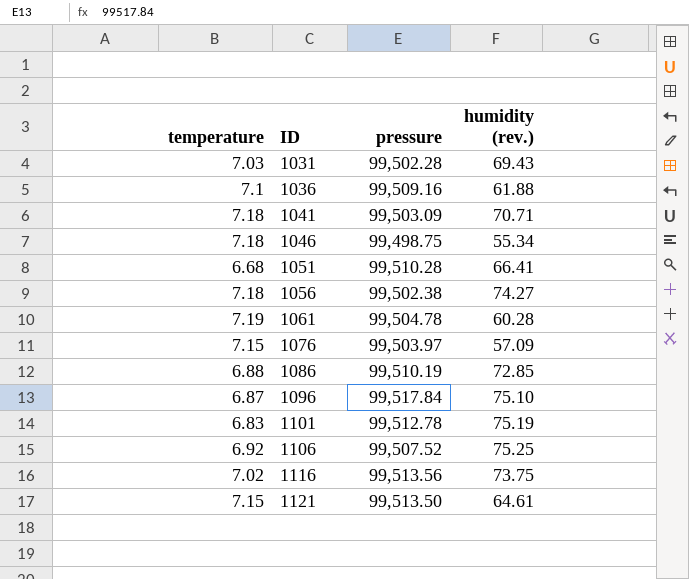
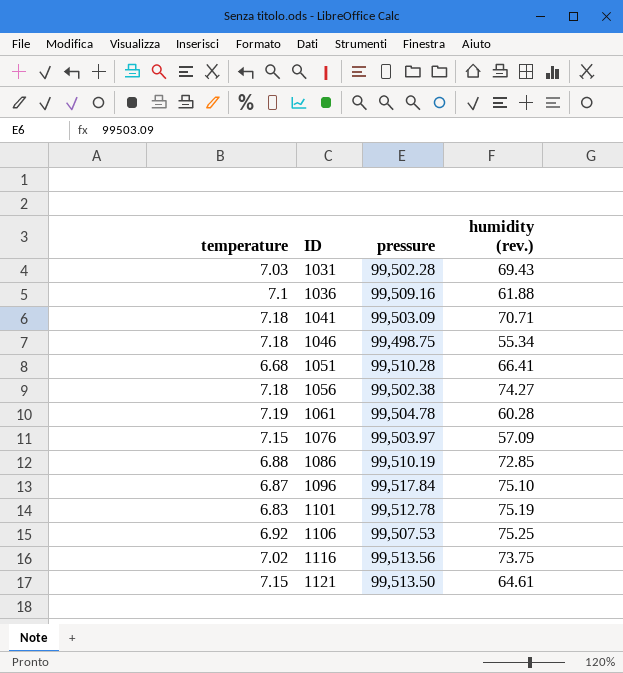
1106 | pressure: 99,507.52 -> 99,507.53

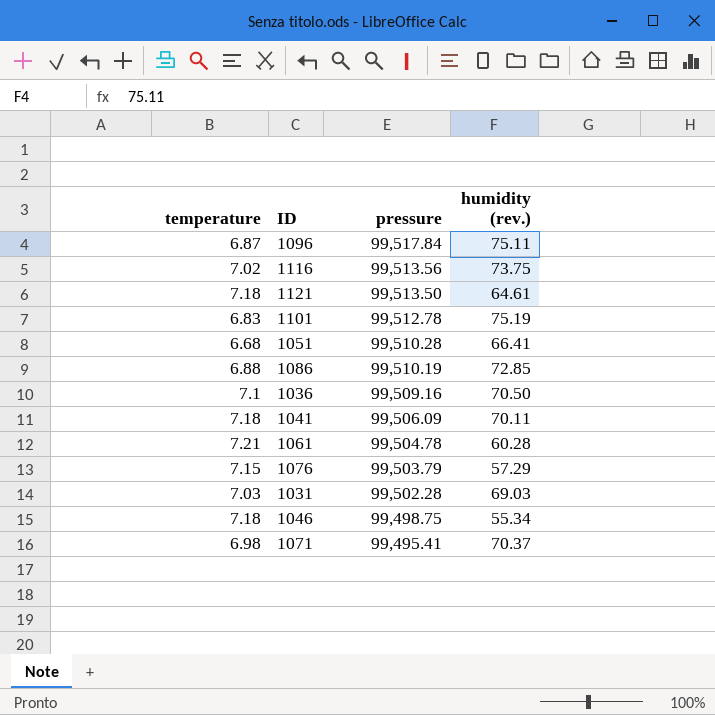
row order: ID ascending -> pressure descending
row 1056: 7.18 | 99,502.38 | 74.27 -> none
row 1106: 6.92 | 99,507.53 | 75.25 -> none
1096 | humidity (rev.): 75.10 -> 75.11
1121 | temperature: 7.15 -> 7.18
1036 | humidity (rev.): 61.88 -> 70.50
1041 | pressure: 99,503.09 -> 99,506.09
1041 | humidity (rev.): 70.71 -> 70.11
1061 | temperature: 7.19 -> 7.21
1076 | pressure: 99,503.97 -> 99,503.79
1076 | humidity (rev.): 57.09 -> 57.29
1031 | humidity (rev.): 69.43 -> 69.03
row 1071: none -> 6.98 | 99,495.41 | 70.37

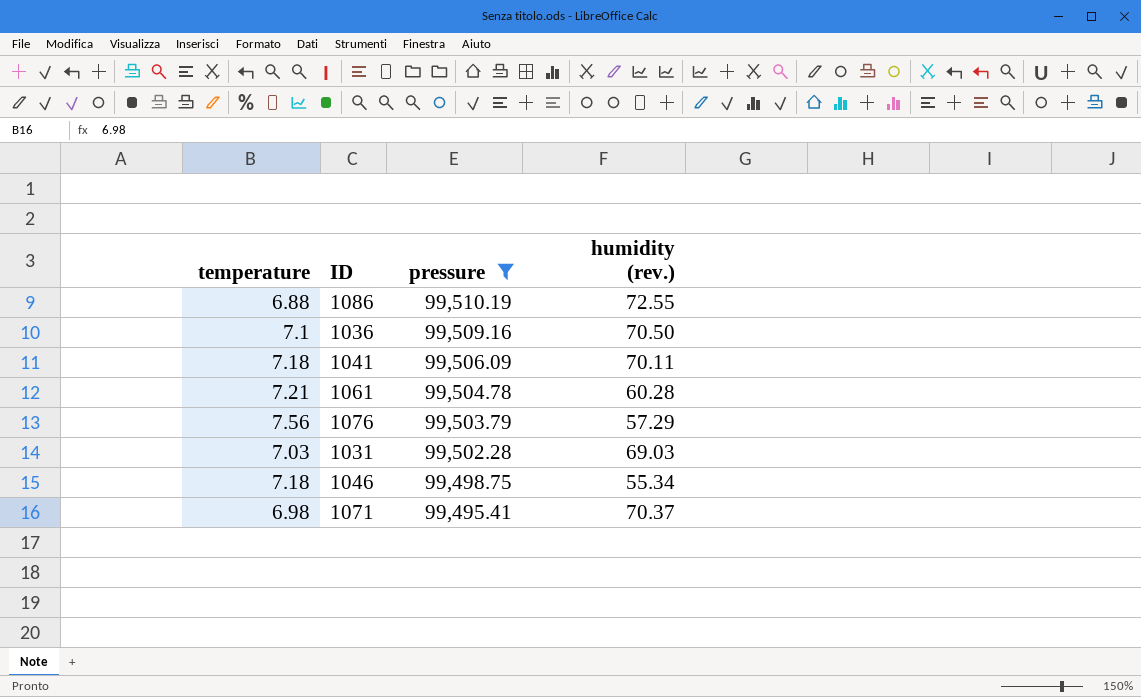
filter: none -> pressure <= 99,510.19
1086 | humidity (rev.): 72.85 -> 72.55
1076 | temperature: 7.15 -> 7.56

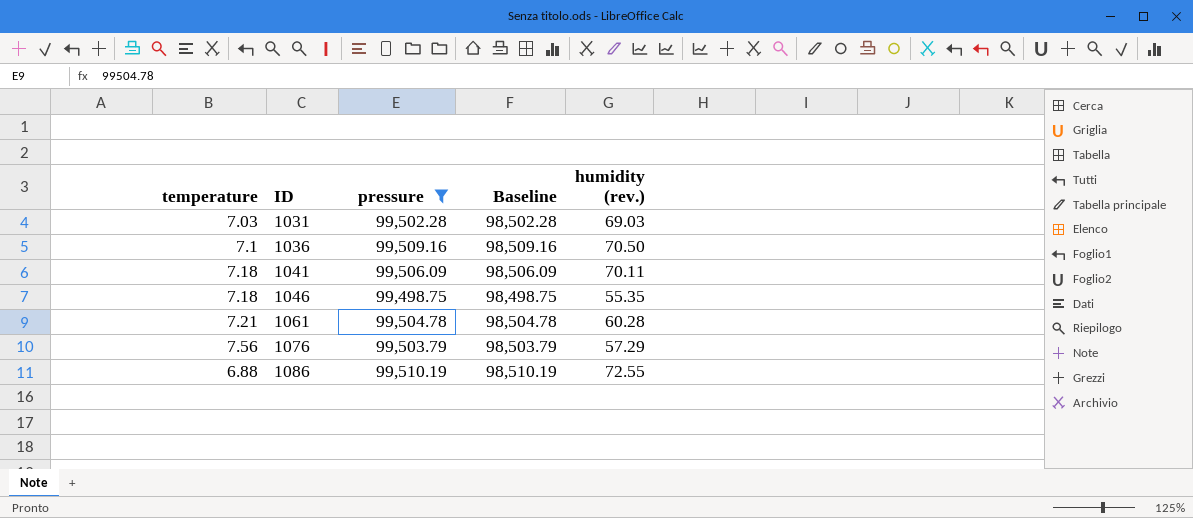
row order: pressure descending -> ID ascending
column Baseline | formula: none -> [pressure] - 1000
row 1071: 6.98 | 99,495.41 | 70.37 -> none
1046 | humidity (rev.): 55.34 -> 55.35

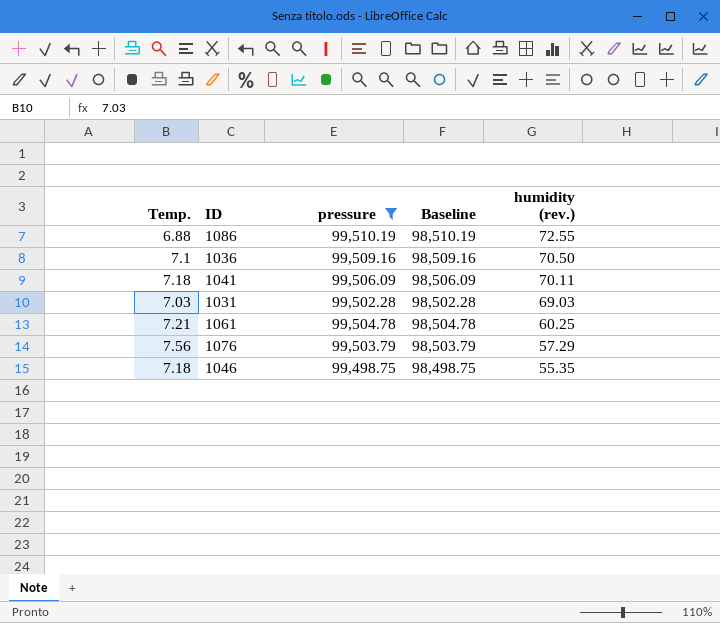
row order: ID ascending -> humidity (rev.) descending
column name: temperature -> Temp.
1061 | humidity (rev.): 60.28 -> 60.25

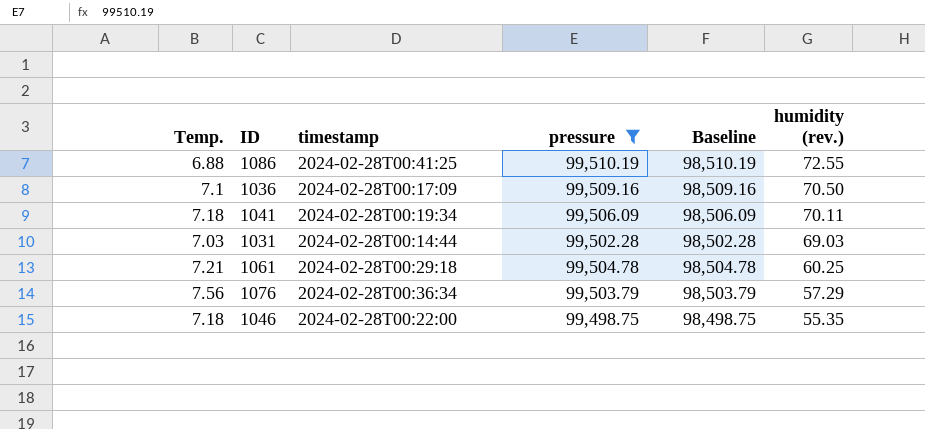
column timestamp | position: none -> 3

